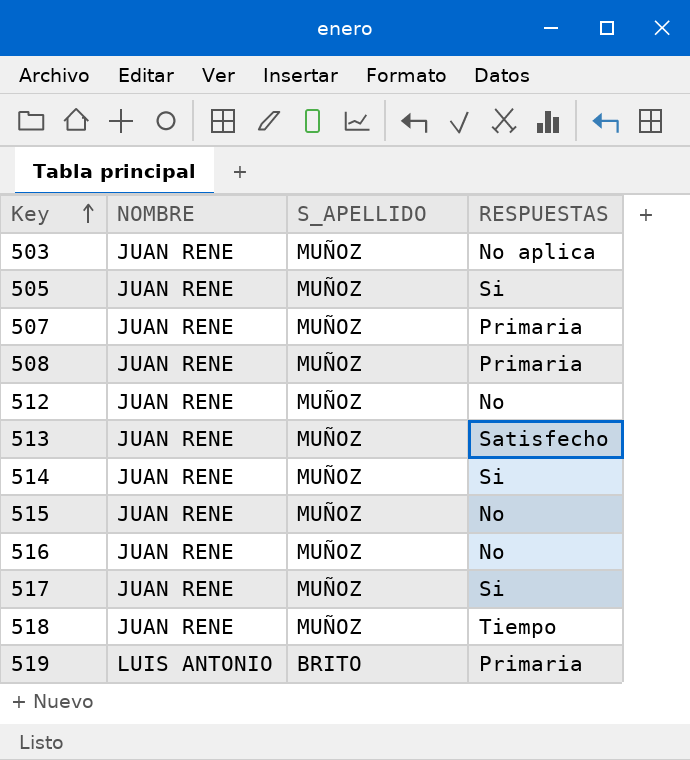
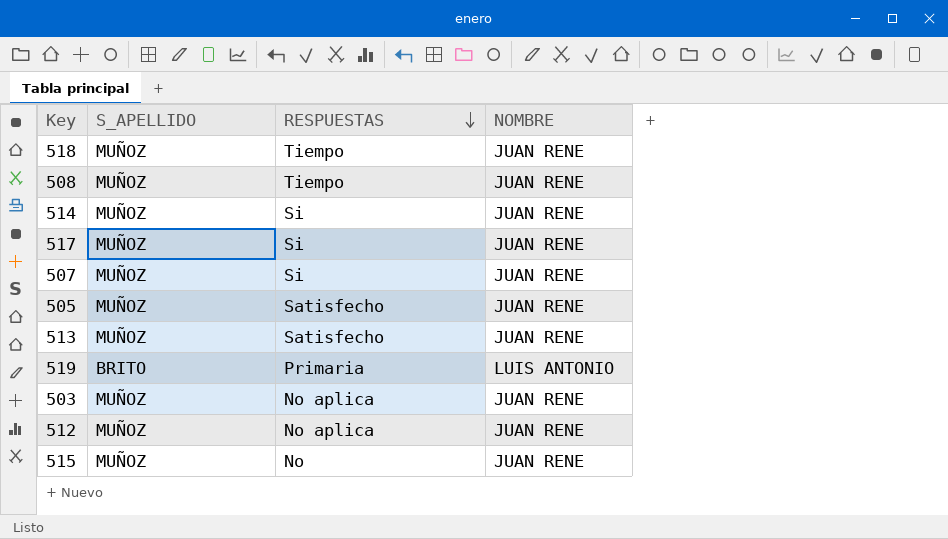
row order: Key ascending -> RESPUESTAS descending
column NOMBRE | position: 2 -> 4
row 516: JUAN RENE | MUÑOZ | No -> none
508 | RESPUESTAS: Primaria -> Tiempo
507 | RESPUESTAS: Primaria -> Si
505 | RESPUESTAS: Si -> Satisfecho
512 | RESPUESTAS: No -> No aplica

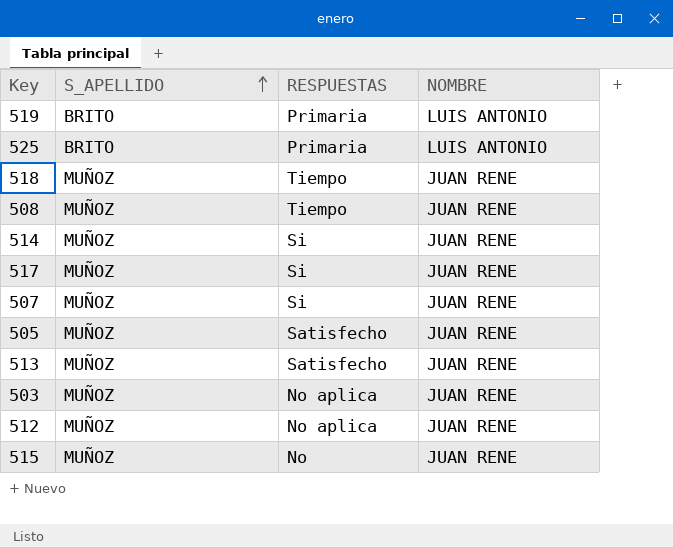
row order: RESPUESTAS descending -> S_APELLIDO ascending
row 525: none -> BRITO | Primaria | LUIS ANTONIO

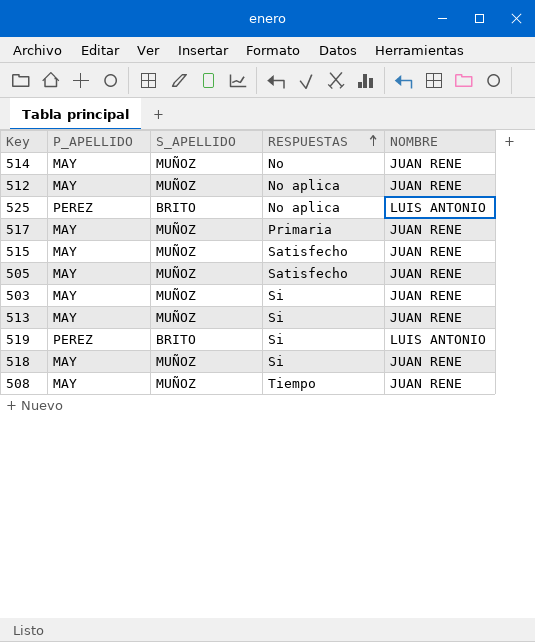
row order: S_APELLIDO ascending -> RESPUESTAS ascending
column P_APELLIDO | position: none -> 2
row 507: MUÑOZ | Si | JUAN RENE -> none
514 | RESPUESTAS: Si -> No
525 | RESPUESTAS: Primaria -> No aplica
517 | RESPUESTAS: Si -> Primaria
515 | RESPUESTAS: No -> Satisfecho
503 | RESPUESTAS: No aplica -> Si
513 | RESPUESTAS: Satisfecho -> Si
519 | RESPUESTAS: Primaria -> Si
518 | RESPUESTAS: Tiempo -> Si

